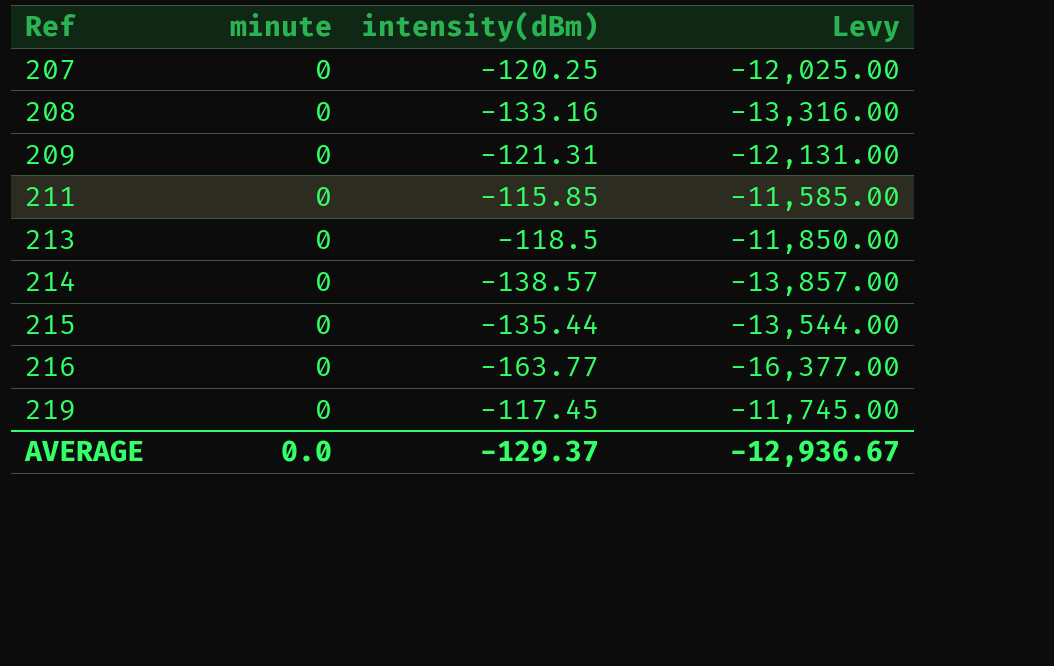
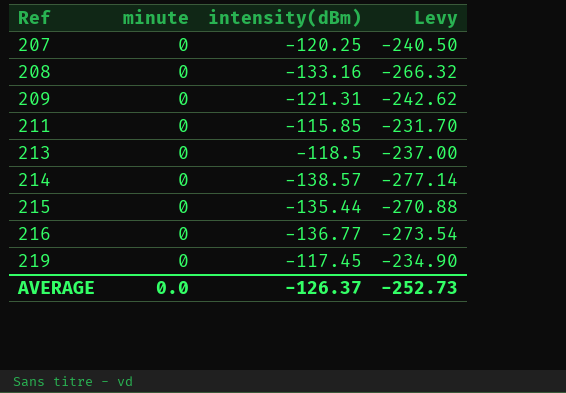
column Levy | formula: [intensity(dBm)] * 100 -> [intensity(dBm)] * 2
216 | intensity(dBm): -163.77 -> -136.77
AVERAGE | intensity(dBm): -129.37 -> -126.37
AVERAGE | Levy: -12,936.67 -> -252.73

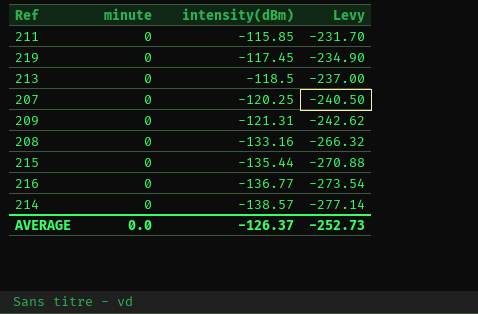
row order: Ref ascending -> intensity(dBm) descending

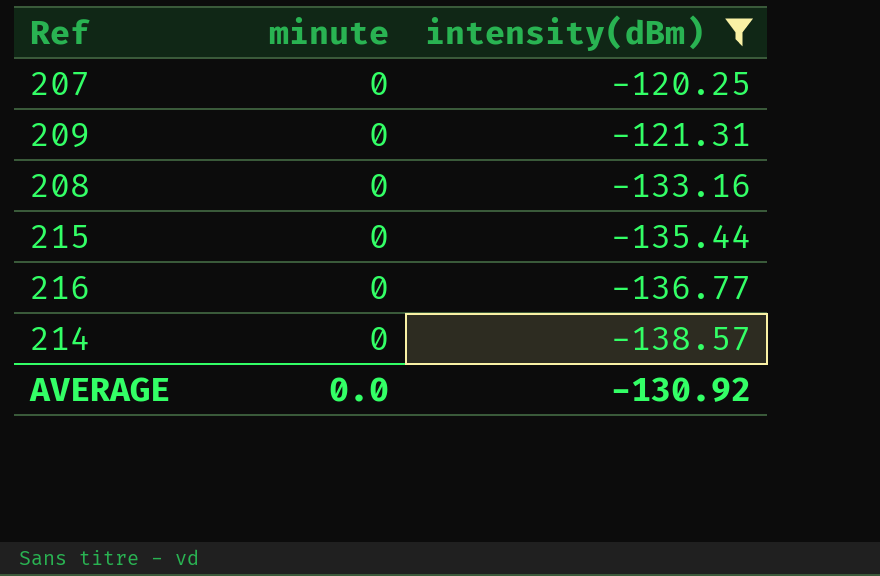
filter: none -> intensity(dBm) <= -120.25
column Levy | formula: [intensity(dBm)] * 2 -> none
AVERAGE | intensity(dBm): -126.37 -> -130.92

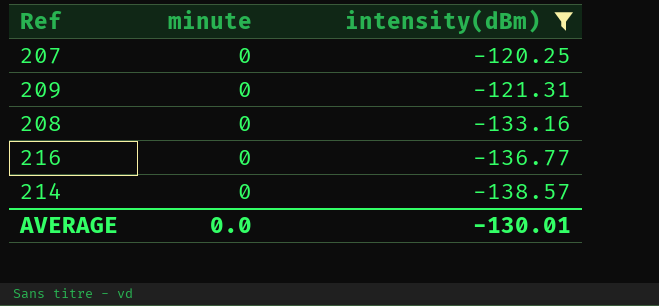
row 215: 0 | -135.44 -> none
AVERAGE | intensity(dBm): -130.92 -> -130.01

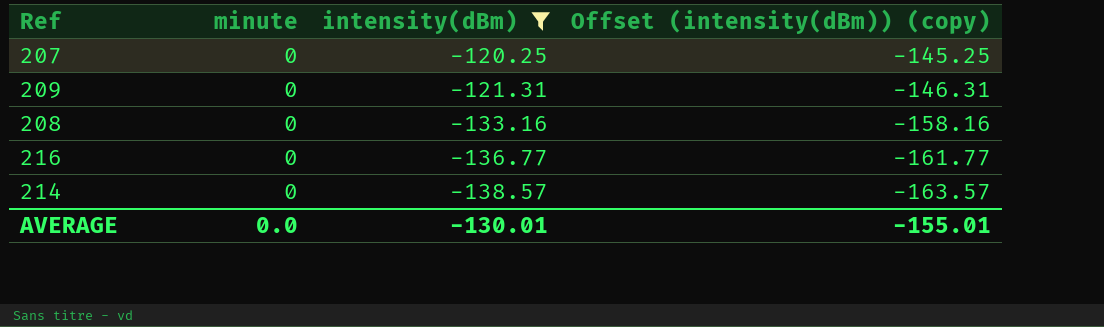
column Offset (intensity(dBm)) (copy) | formula: none -> [intensity(dBm)] - 25

